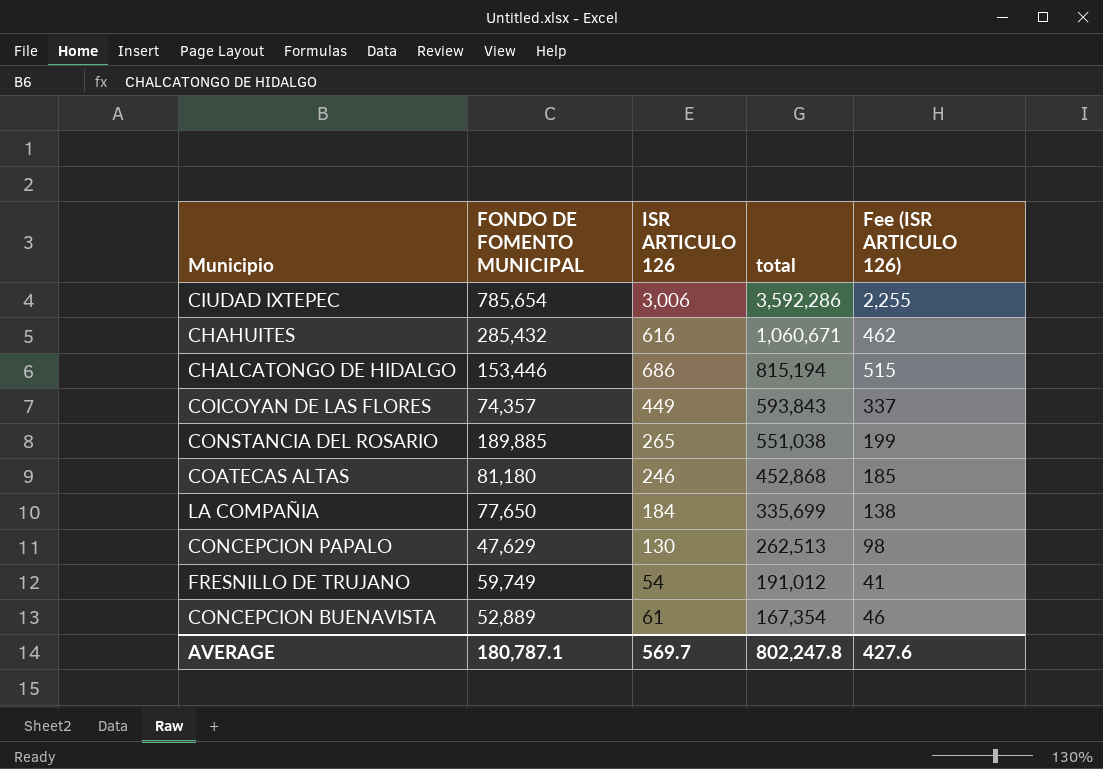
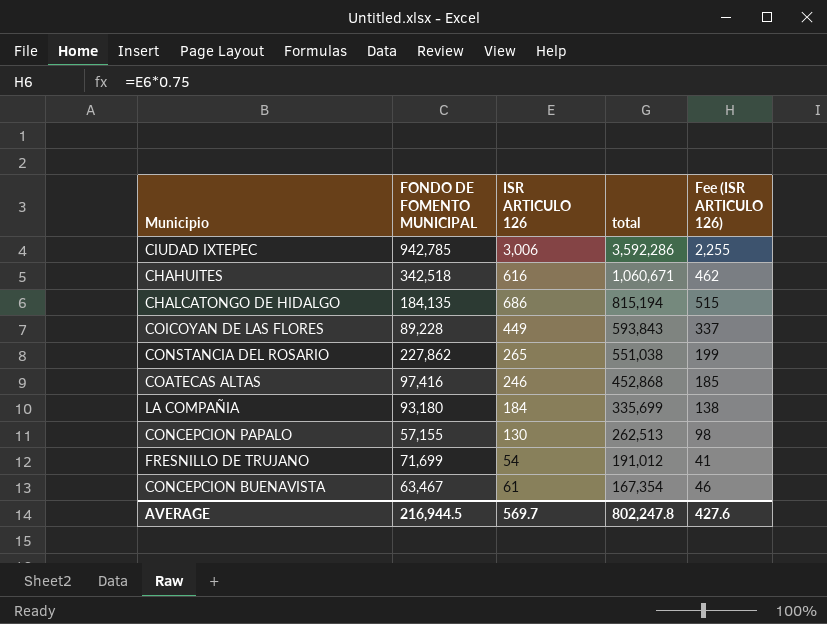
CIUDAD IXTEPEC | FONDO DE FOMENTO MUNICIPAL: 785,654 -> 942,785
CHAHUITES | FONDO DE FOMENTO MUNICIPAL: 285,432 -> 342,518
CHALCATONGO DE HIDALGO | FONDO DE FOMENTO MUNICIPAL: 153,446 -> 184,135
COICOYAN DE LAS FLORES | FONDO DE FOMENTO MUNICIPAL: 74,357 -> 89,228
CONSTANCIA DEL ROSARIO | FONDO DE FOMENTO MUNICIPAL: 189,885 -> 227,862
COATECAS ALTAS | FONDO DE FOMENTO MUNICIPAL: 81,180 -> 97,416
LA COMPAÑIA | FONDO DE FOMENTO MUNICIPAL: 77,650 -> 93,180
CONCEPCION PAPALO | FONDO DE FOMENTO MUNICIPAL: 47,629 -> 57,155
FRESNILLO DE TRUJANO | FONDO DE FOMENTO MUNICIPAL: 59,749 -> 71,699
CONCEPCION BUENAVISTA | FONDO DE FOMENTO MUNICIPAL: 52,889 -> 63,467
AVERAGE | FONDO DE FOMENTO MUNICIPAL: 180,787.1 -> 216,944.5

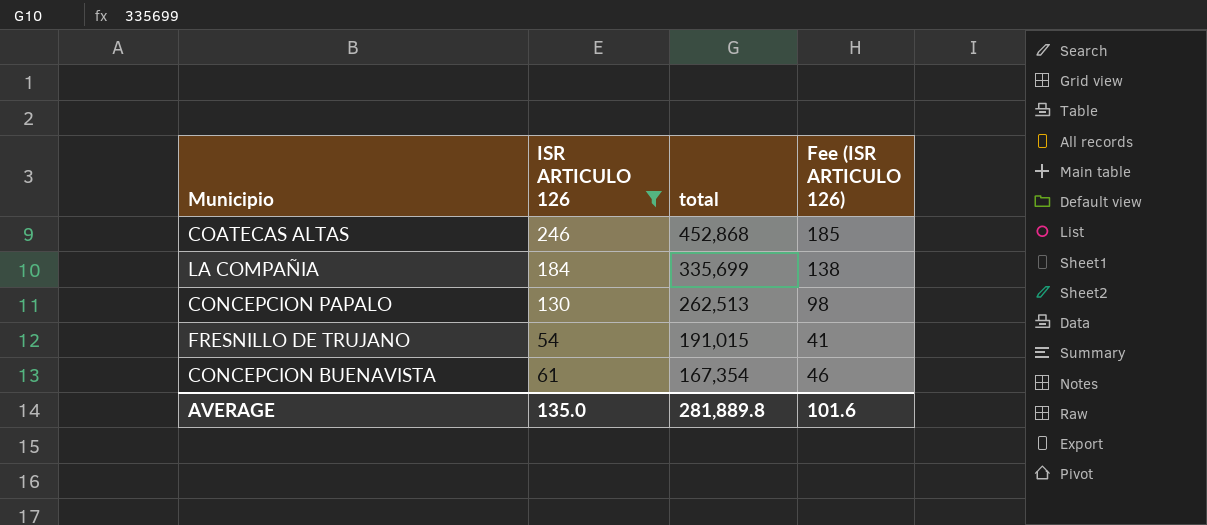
filter: none -> ISR ARTICULO 126 <= 246
column FONDO DE FOMENTO MUNICIPAL | position: 2 -> none
FRESNILLO DE TRUJANO | total: 191,012 -> 191,015
AVERAGE | ISR ARTICULO 126: 569.7 -> 135.0
AVERAGE | total: 802,247.8 -> 281,889.8
AVERAGE | Fee (ISR ARTICULO 126): 427.6 -> 101.6

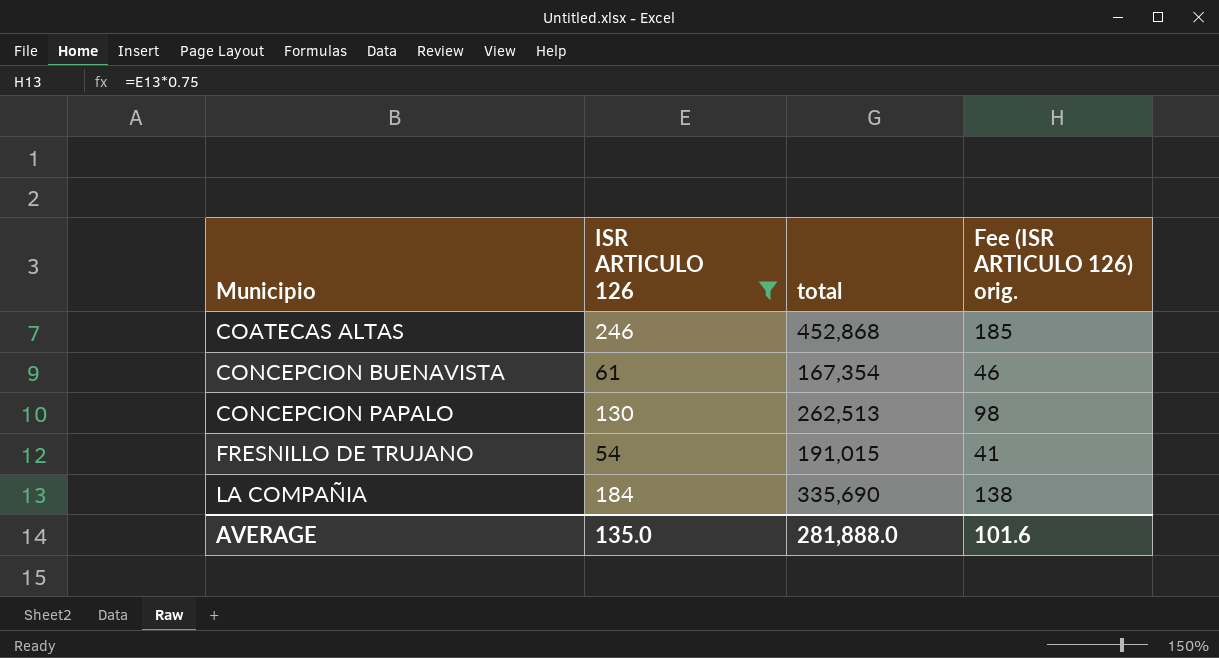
row order: total descending -> Municipio ascending
column name: Fee (ISR ARTICULO 126) -> Fee (ISR ARTICULO 126) orig.
LA COMPAÑIA | total: 335,699 -> 335,690
AVERAGE | total: 281,889.8 -> 281,888.0

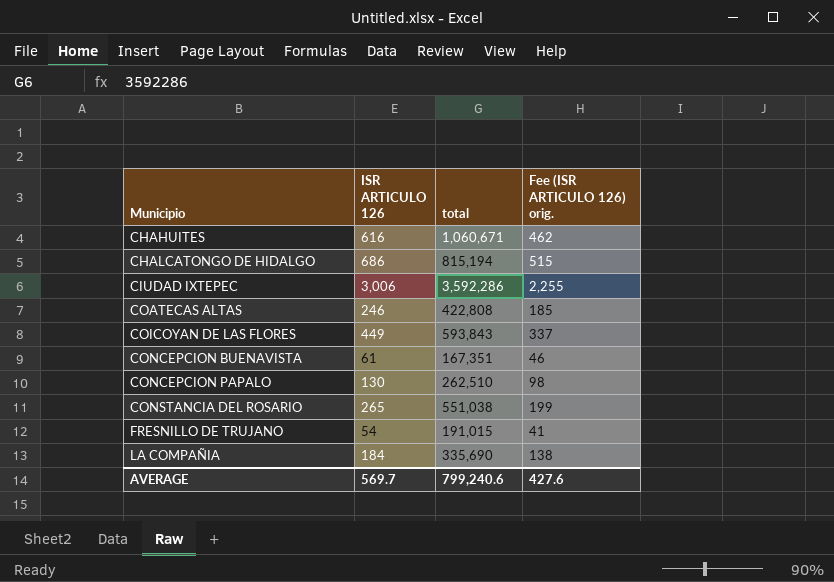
filter: ISR ARTICULO 126 <= 246 -> none
COATECAS ALTAS | total: 452,868 -> 422,808
CONCEPCION BUENAVISTA | total: 167,354 -> 167,351
CONCEPCION PAPALO | total: 262,513 -> 262,510
AVERAGE | ISR ARTICULO 126: 135.0 -> 569.7
AVERAGE | total: 281,888.0 -> 799,240.6
AVERAGE | Fee (ISR ARTICULO 126) orig.: 101.6 -> 427.6

